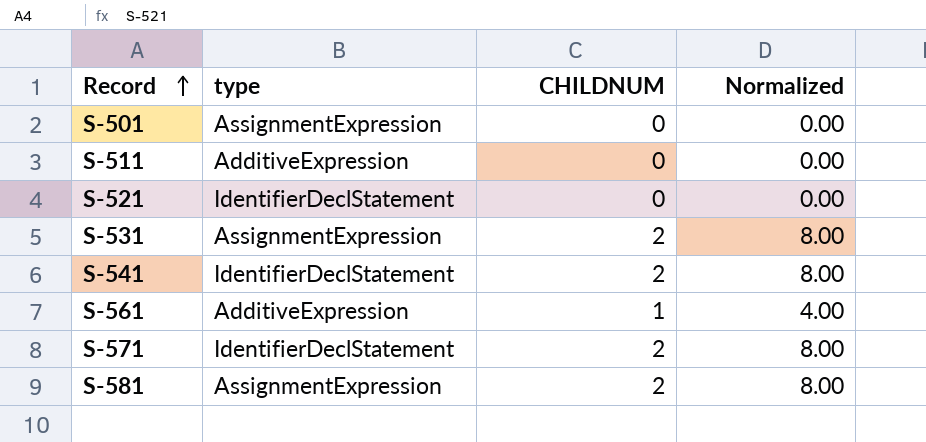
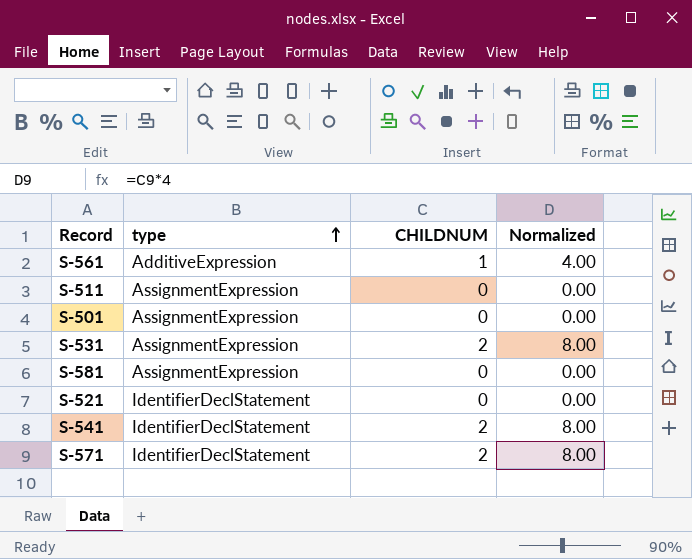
row order: Record ascending -> type ascending
S-511 | type: AdditiveExpression -> AssignmentExpression
S-581 | CHILDNUM: 2 -> 0
S-581 | Normalized: 8.00 -> 0.00

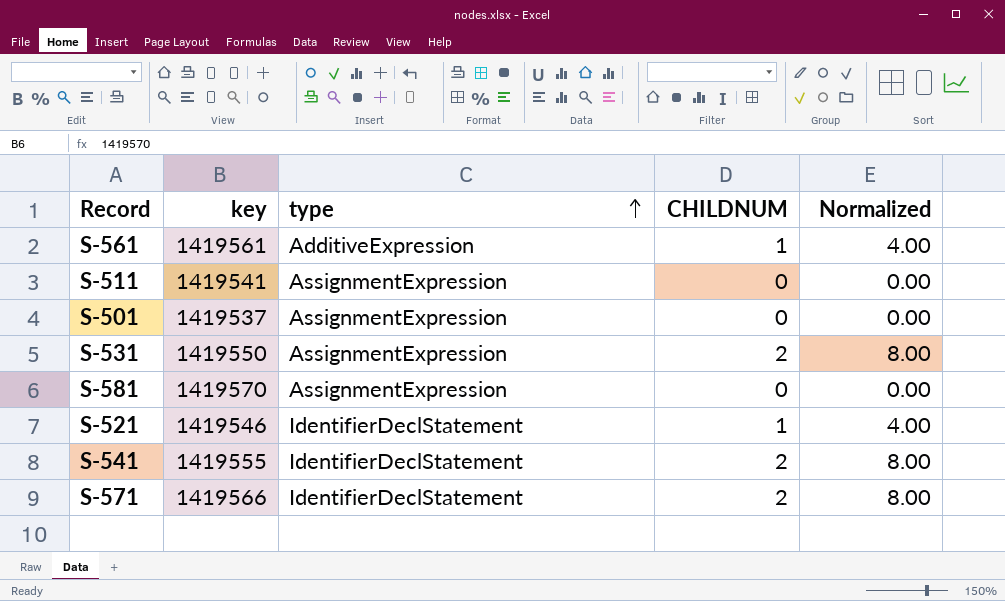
column key | position: none -> 2
S-521 | CHILDNUM: 0 -> 1
S-521 | Normalized: 0.00 -> 4.00

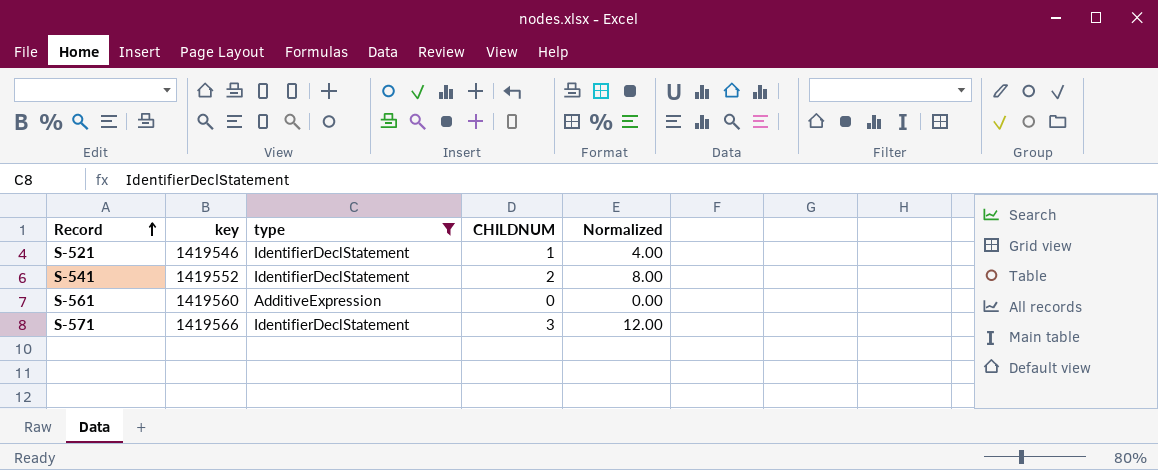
filter: none -> type != AssignmentExpression
row order: type ascending -> Record ascending
S-541 | key: 1419555 -> 1419552
S-561 | key: 1419561 -> 1419560
S-561 | CHILDNUM: 1 -> 0
S-561 | Normalized: 4.00 -> 0.00
S-571 | CHILDNUM: 2 -> 3
S-571 | Normalized: 8.00 -> 12.00

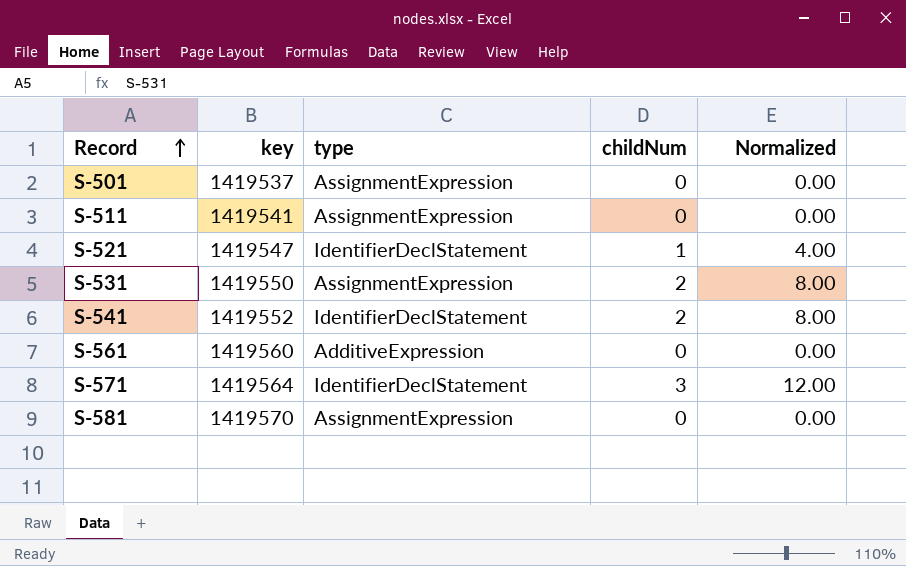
filter: type != AssignmentExpression -> none
column name: CHILDNUM -> childNum
S-521 | key: 1419546 -> 1419547
S-571 | key: 1419566 -> 1419564

